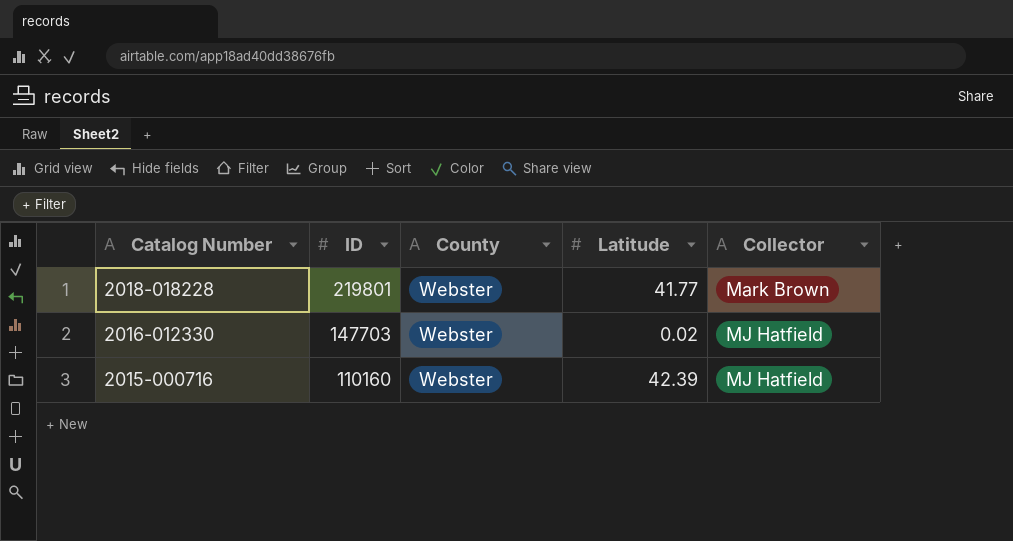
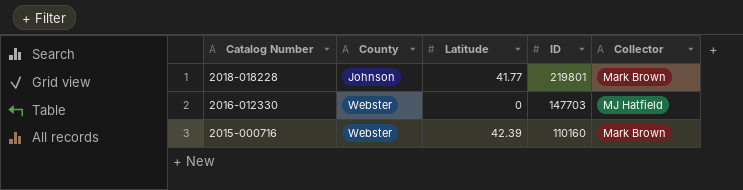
column ID | position: 2 -> 4
2018-018228 | County: Webster -> Johnson
2016-012330 | Latitude: 0.02 -> 0
2015-000716 | Collector: MJ Hatfield -> Mark Brown

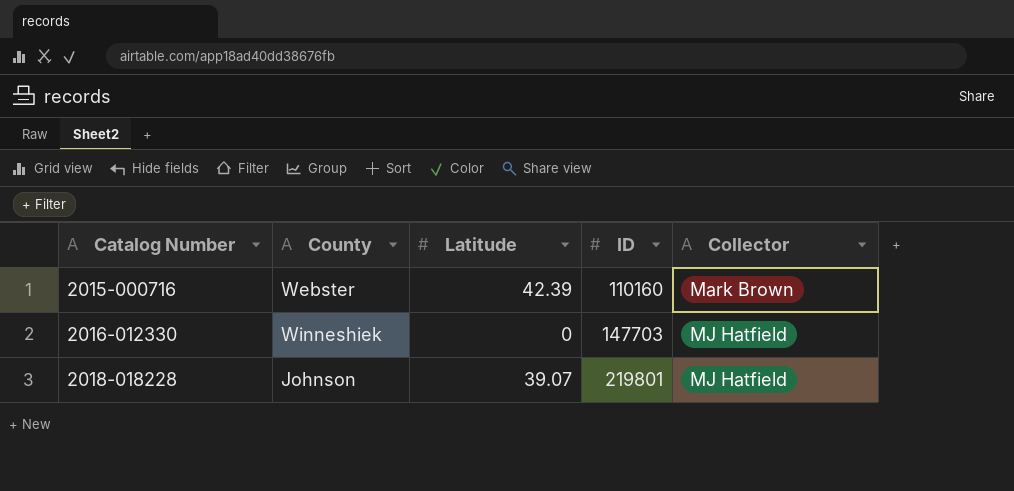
row order: Catalog Number descending -> Catalog Number ascending
2016-012330 | County: Webster -> Winneshiek
2018-018228 | Latitude: 41.77 -> 39.07
2018-018228 | Collector: Mark Brown -> MJ Hatfield

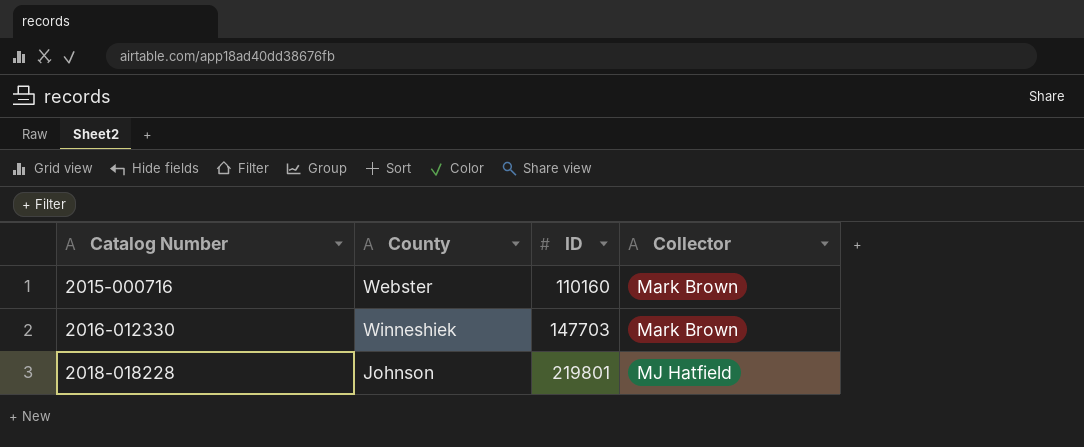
column Latitude | position: 3 -> none
2016-012330 | Collector: MJ Hatfield -> Mark Brown

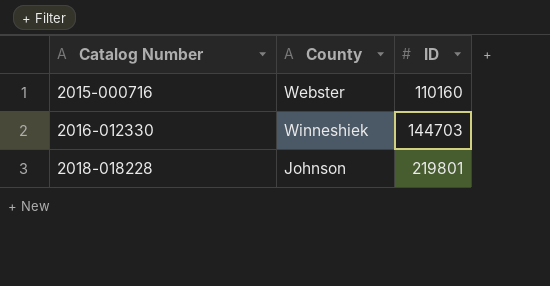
column Collector | position: 4 -> none
2016-012330 | ID: 147703 -> 144703

